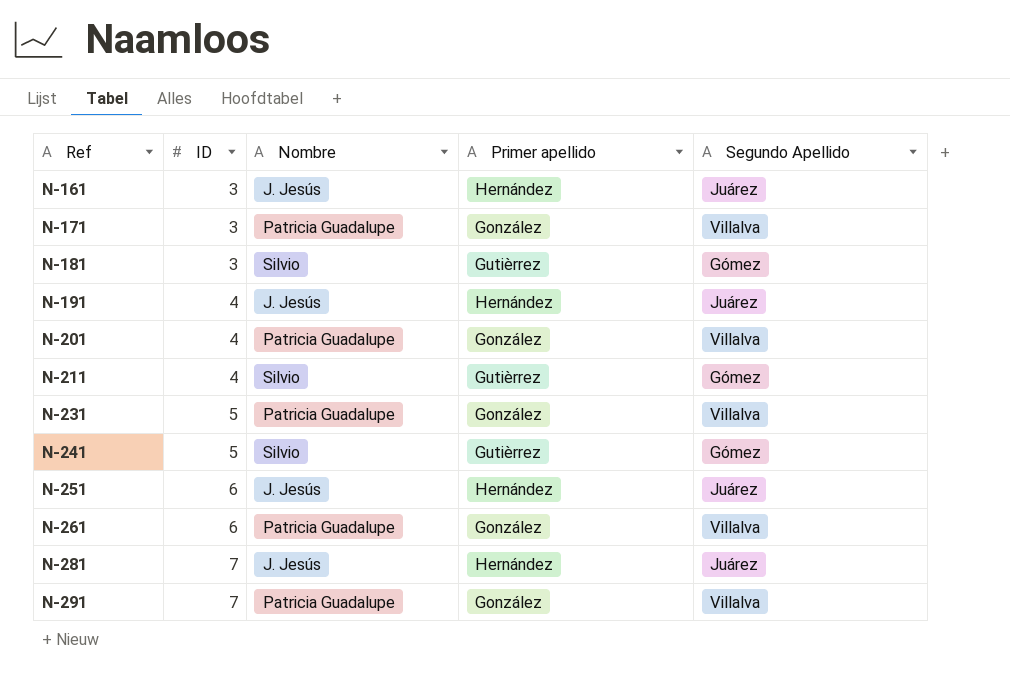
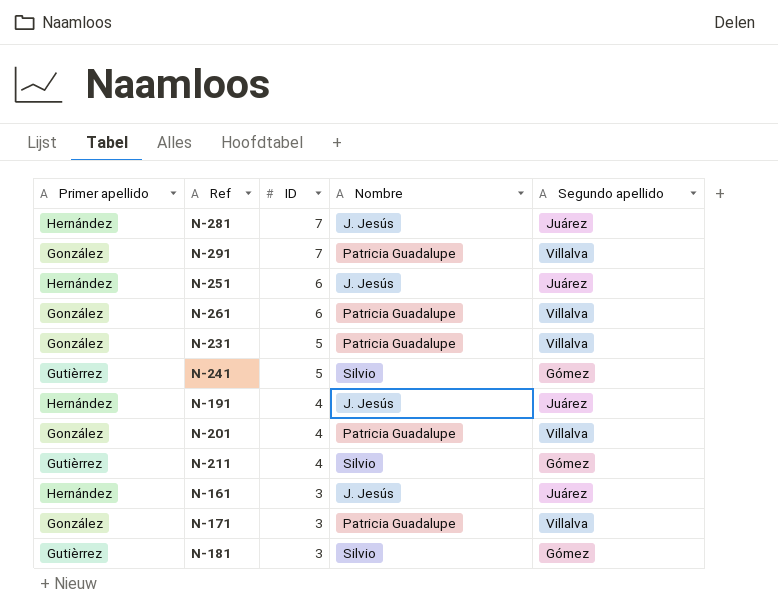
row order: Ref ascending -> ID descending
column Primer apellido | position: 4 -> 1
column name: Segundo Apellido -> Segundo apellido

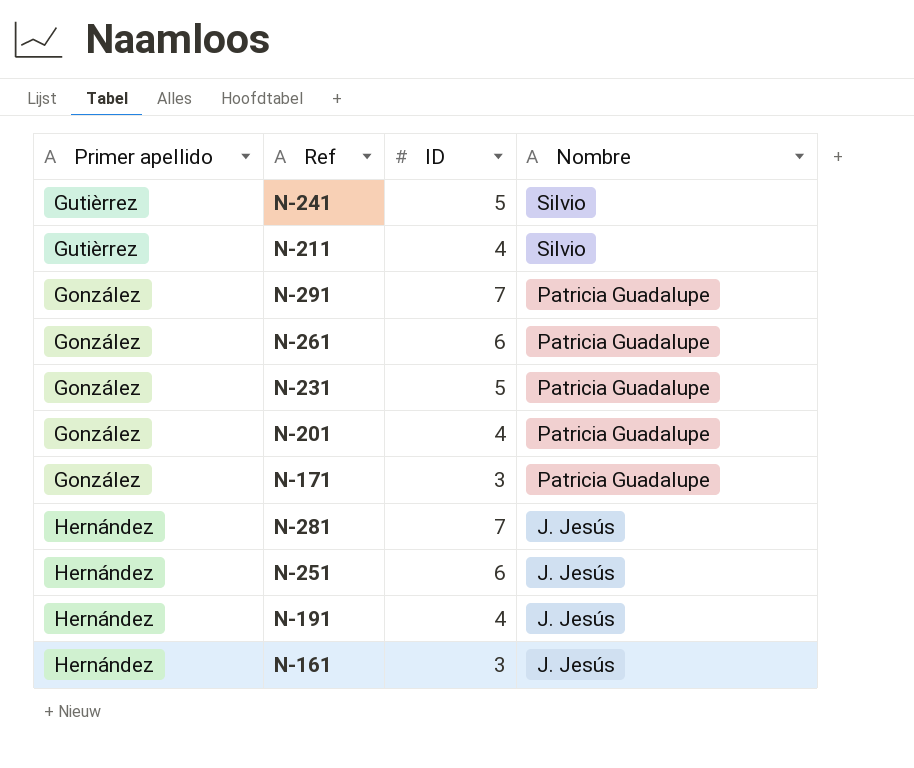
row order: ID descending -> Nombre descending
column Segundo apellido | position: 5 -> none
row N-181: Gutièrrez | 3 | Silvio | Gómez -> none

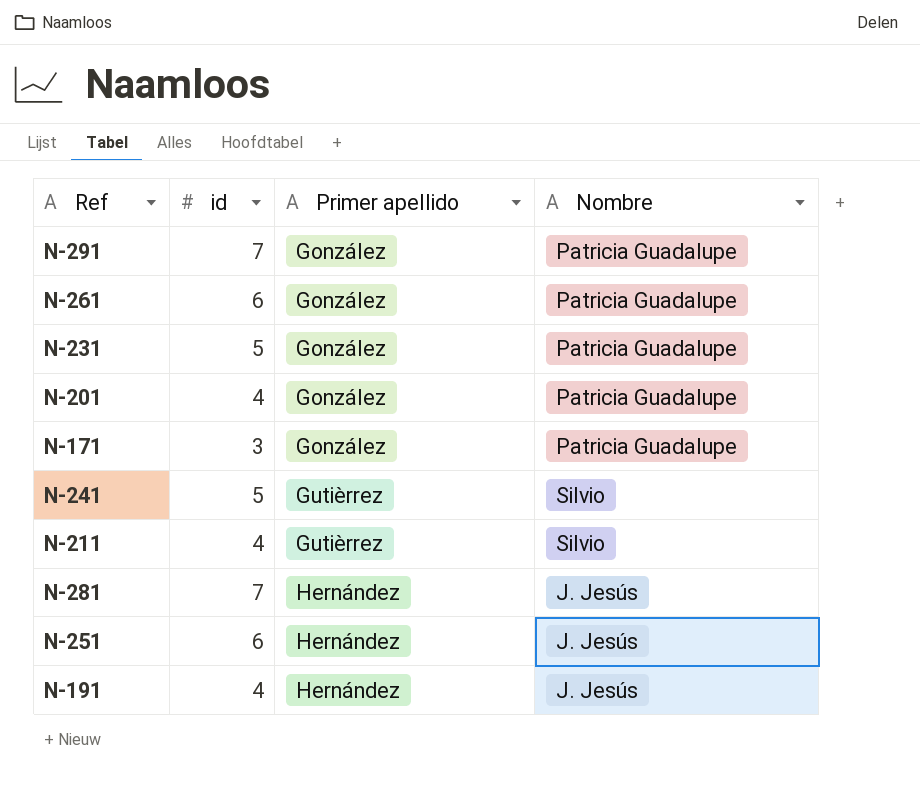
row order: Nombre descending -> Primer apellido ascending
column name: ID -> id
column Primer apellido | position: 1 -> 3
row N-161: Hernández | 3 | J. Jesús -> none

